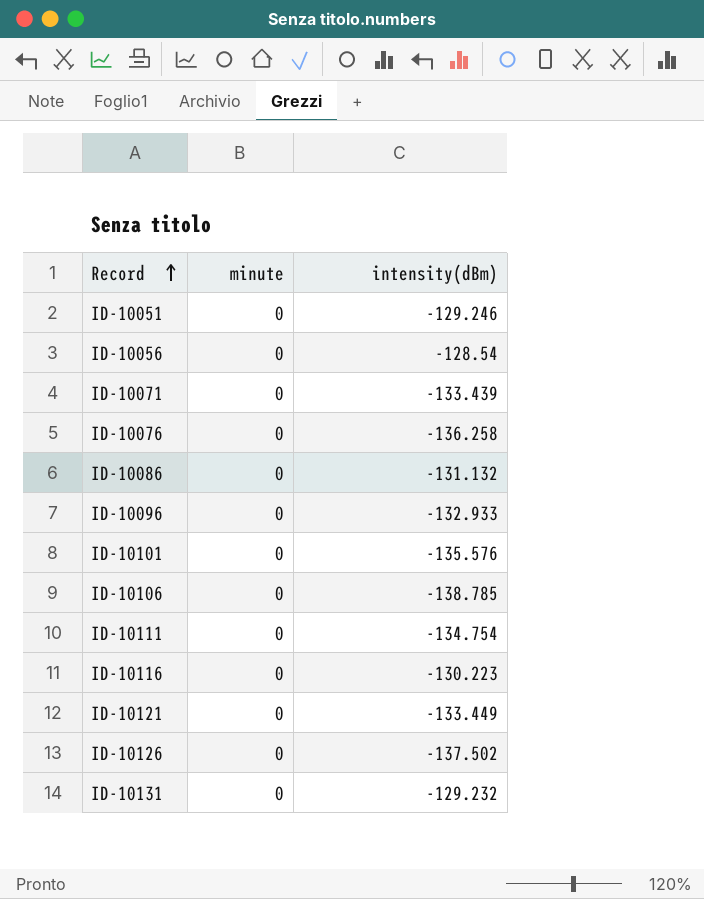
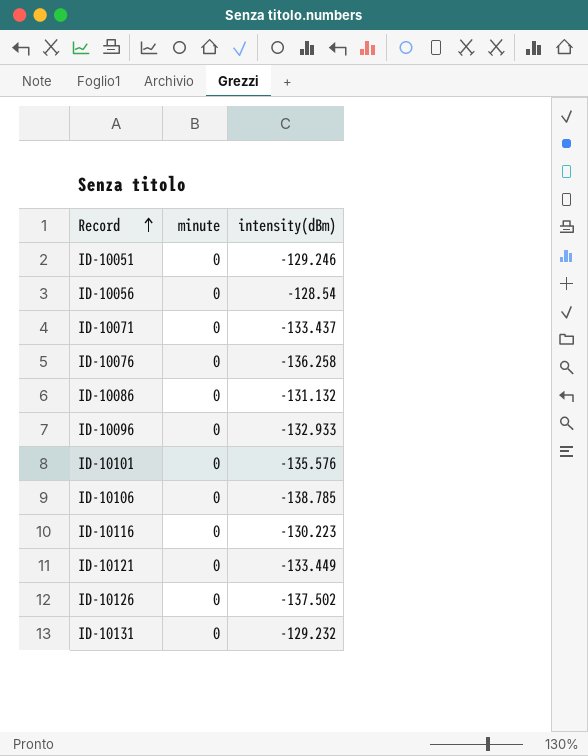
row ID-10111: 0 | -134.754 -> none
ID-10071 | intensity(dBm): -133.439 -> -133.437

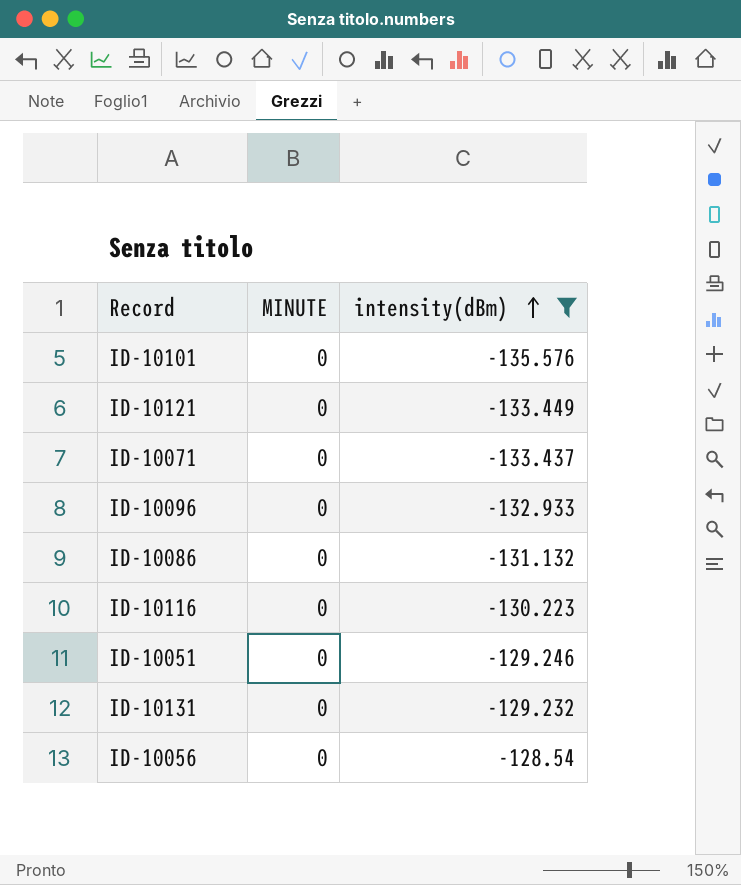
filter: none -> intensity(dBm) >= -135.576
row order: Record ascending -> intensity(dBm) ascending
column name: minute -> MINUTE

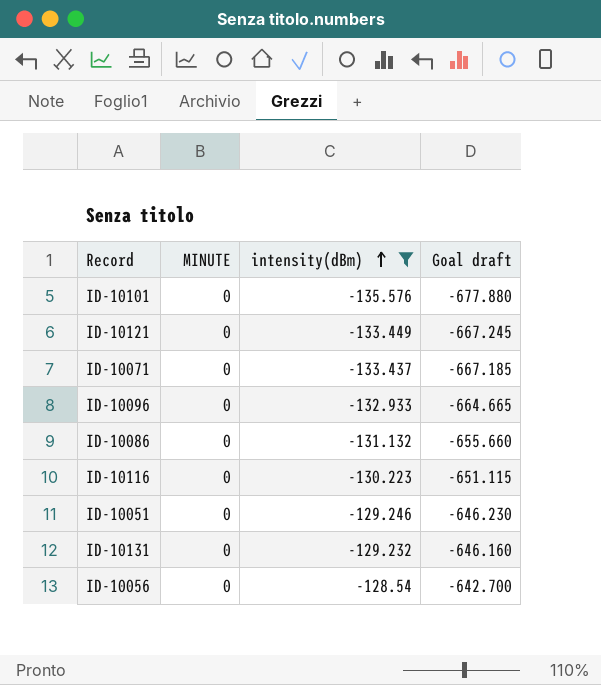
column Goal draft | formula: none -> [intensity(dBm)] * 5

